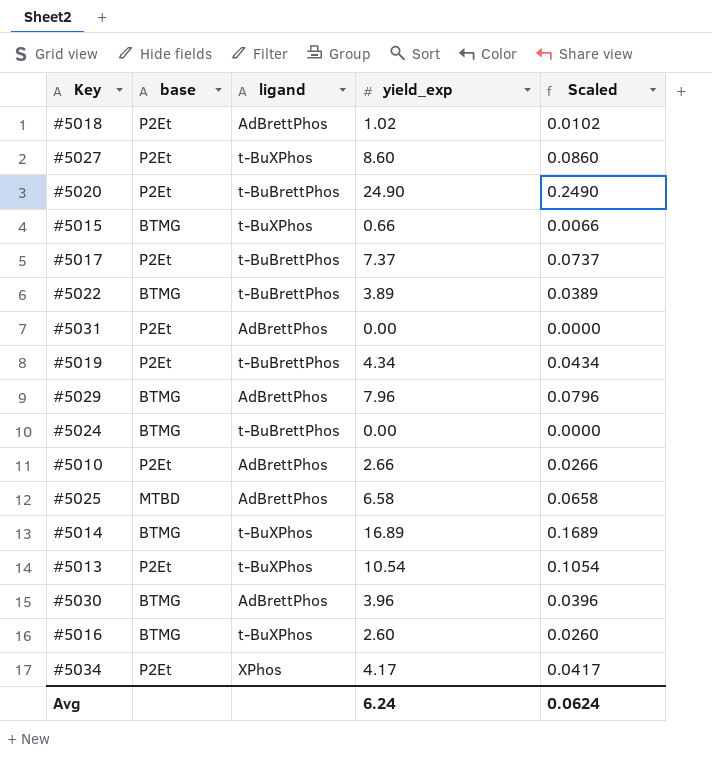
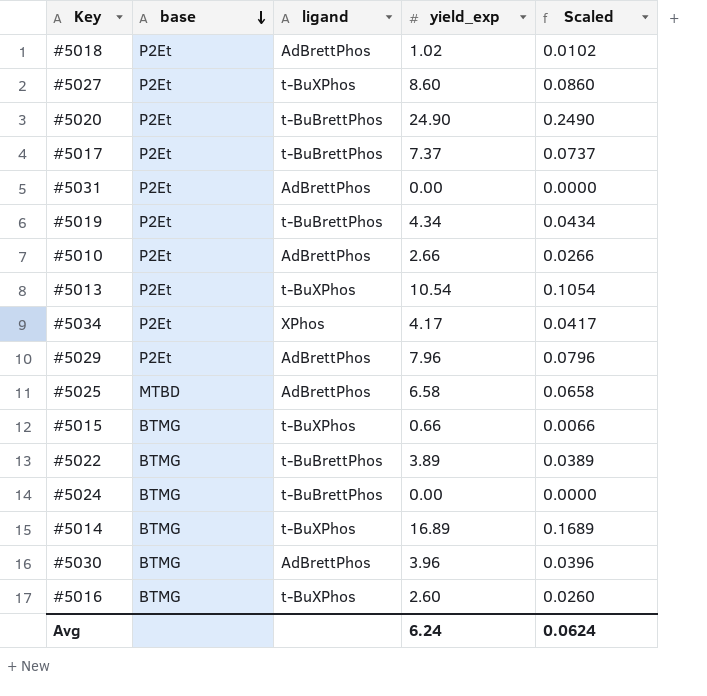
row order: none -> base descending
#5029 | base: BTMG -> P2Et

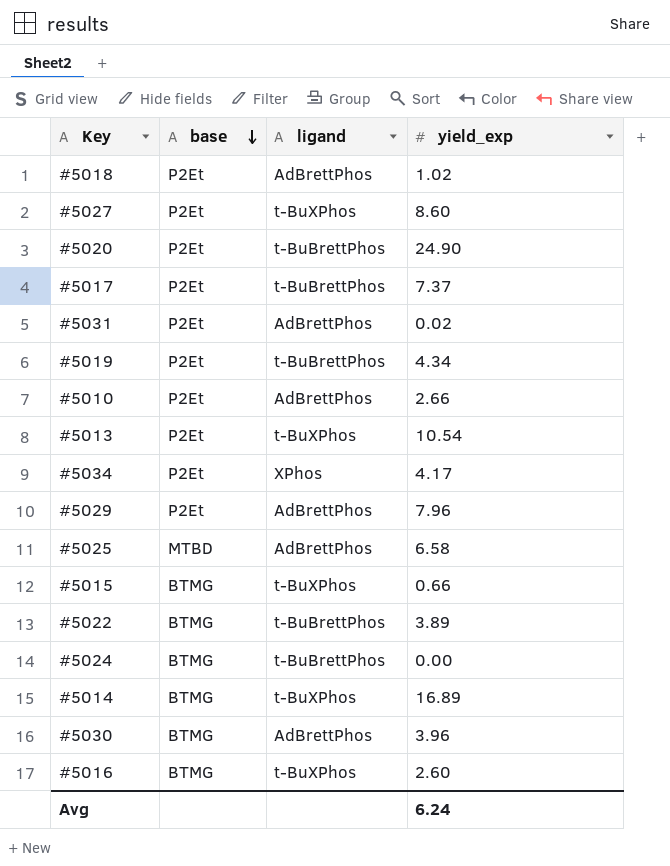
column Scaled | formula: [yield_exp] * 0.01 -> none
#5031 | yield_exp: 0.00 -> 0.02

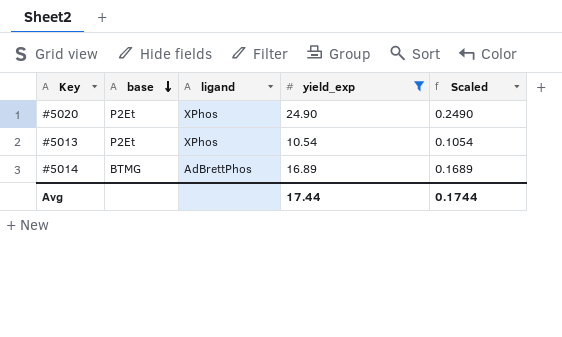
filter: none -> yield_exp >= 10.54
column Scaled | formula: none -> [yield_exp] * 0.01
#5020 | ligand: t-BuBrettPhos -> XPhos
#5013 | ligand: t-BuXPhos -> XPhos
#5014 | ligand: t-BuXPhos -> AdBrettPhos
Avg | yield_exp: 6.24 -> 17.44

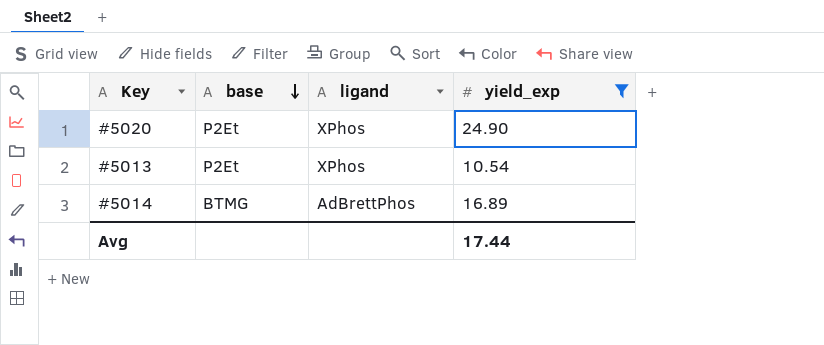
column Scaled | formula: [yield_exp] * 0.01 -> none

